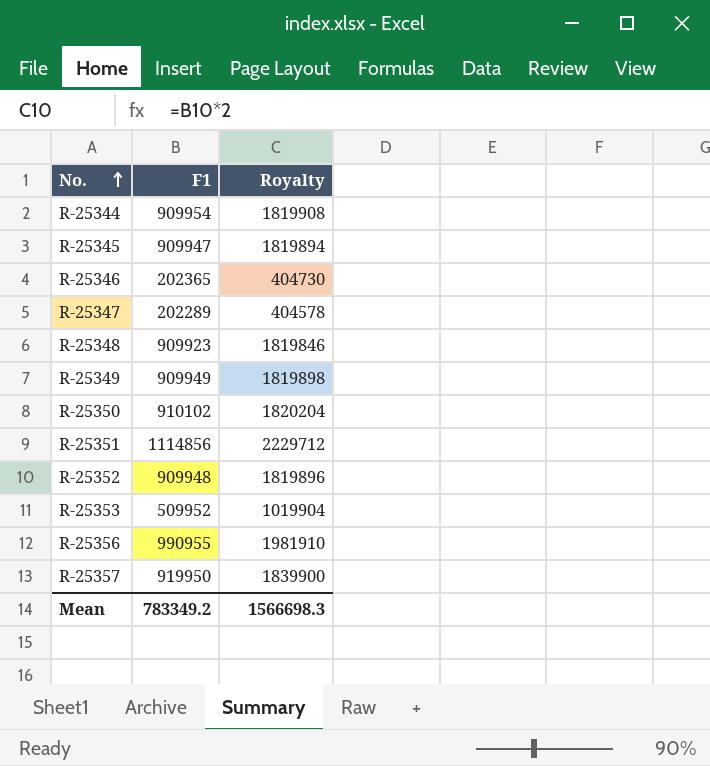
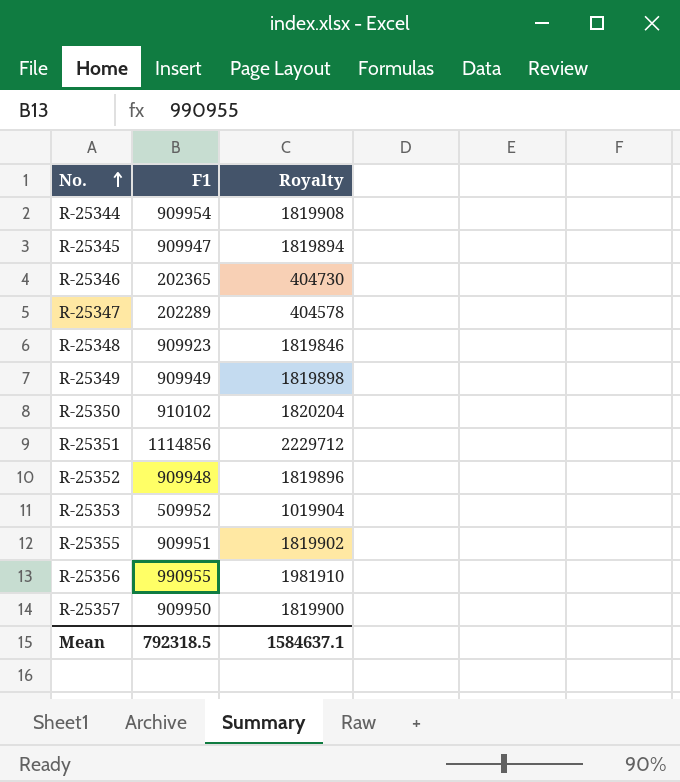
row R-25355: none -> 909951 | 1819902
R-25357 | F1: 919950 -> 909950
R-25357 | Royalty: 1839900 -> 1819900
Mean | F1: 783349.2 -> 792318.5
Mean | Royalty: 1566698.3 -> 1584637.1

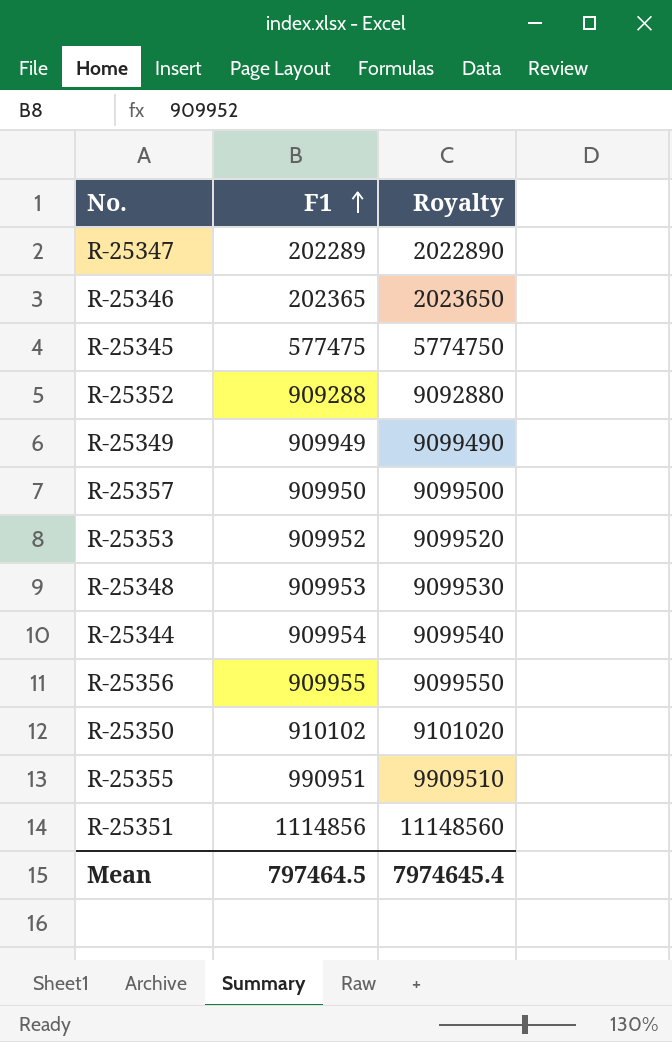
row order: No. ascending -> F1 ascending
column Royalty | formula: [F1] * 2 -> [F1] * 10
R-25345 | F1: 909947 -> 577475
R-25352 | F1: 909948 -> 909288
R-25353 | F1: 509952 -> 909952
R-25348 | F1: 909923 -> 909953
R-25356 | F1: 990955 -> 909955
R-25355 | F1: 909951 -> 990951
Mean | F1: 792318.5 -> 797464.5
Mean | Royalty: 1584637.1 -> 7974645.4

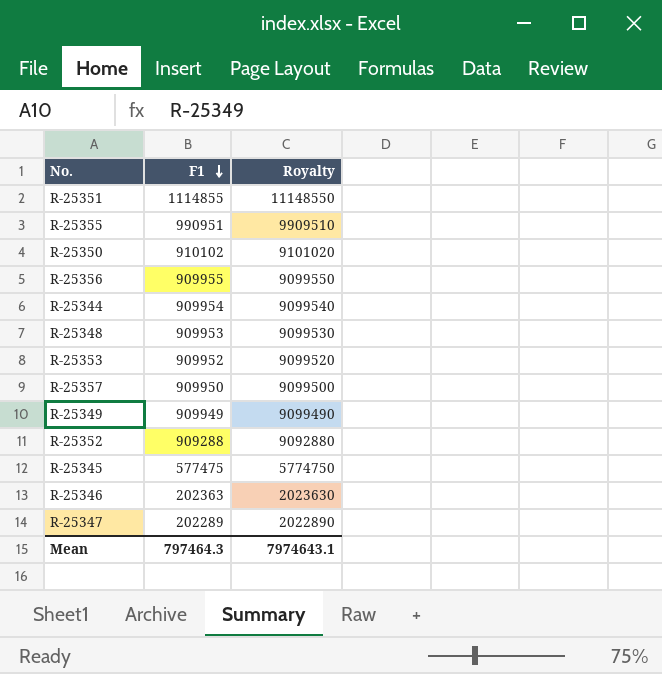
row order: F1 ascending -> F1 descending
R-25351 | F1: 1114856 -> 1114855
R-25351 | Royalty: 11148560 -> 11148550
R-25346 | F1: 202365 -> 202363
R-25346 | Royalty: 2023650 -> 2023630
Mean | F1: 797464.5 -> 797464.3
Mean | Royalty: 7974645.4 -> 7974643.1

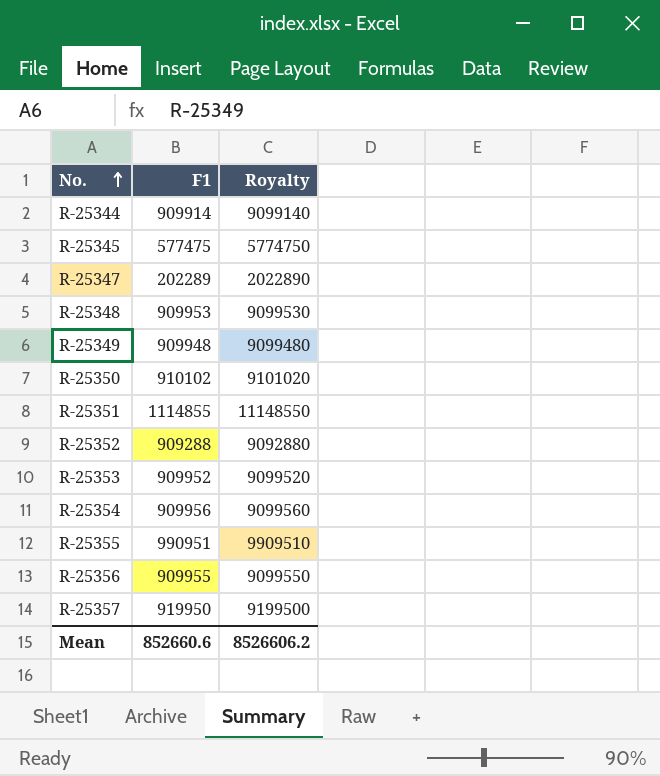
row order: F1 descending -> No. ascending
row R-25346: 202363 | 2023630 -> none
R-25344 | F1: 909954 -> 909914
R-25344 | Royalty: 9099540 -> 9099140
R-25349 | F1: 909949 -> 909948
R-25349 | Royalty: 9099490 -> 9099480
row R-25354: none -> 909956 | 9099560
R-25357 | F1: 909950 -> 919950
R-25357 | Royalty: 9099500 -> 9199500
Mean | F1: 797464.3 -> 852660.6
Mean | Royalty: 7974643.1 -> 8526606.2

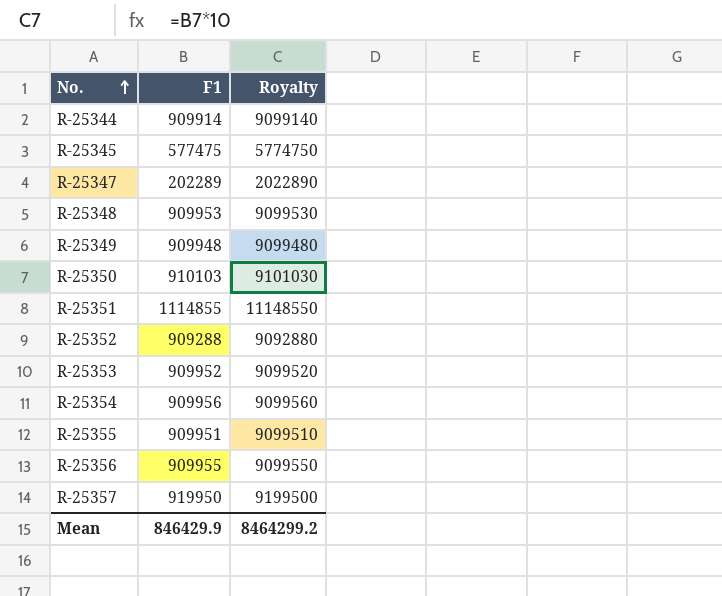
R-25350 | F1: 910102 -> 910103
R-25350 | Royalty: 9101020 -> 9101030
R-25355 | F1: 990951 -> 909951
R-25355 | Royalty: 9909510 -> 9099510
Mean | F1: 852660.6 -> 846429.9
Mean | Royalty: 8526606.2 -> 8464299.2

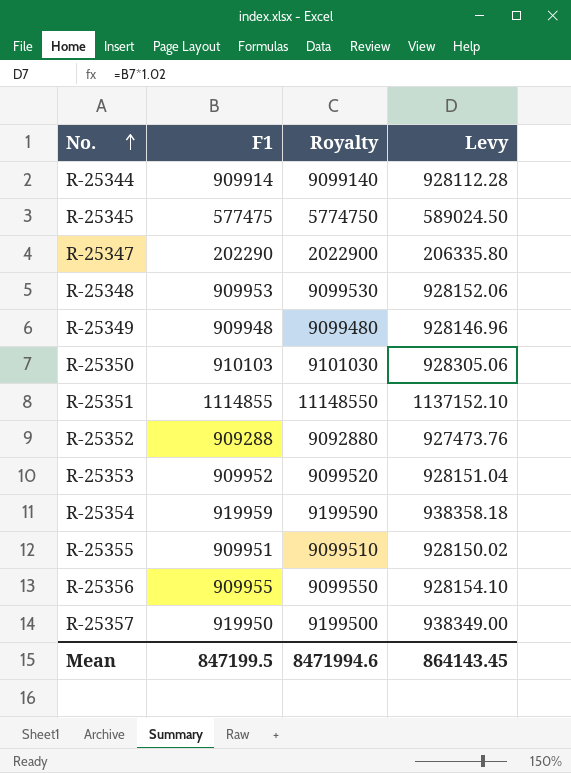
column Levy | formula: none -> [F1] * 1.02
R-25347 | F1: 202289 -> 202290
R-25347 | Royalty: 2022890 -> 2022900
R-25354 | F1: 909956 -> 919959
R-25354 | Royalty: 9099560 -> 9199590
Mean | F1: 846429.9 -> 847199.5
Mean | Royalty: 8464299.2 -> 8471994.6

